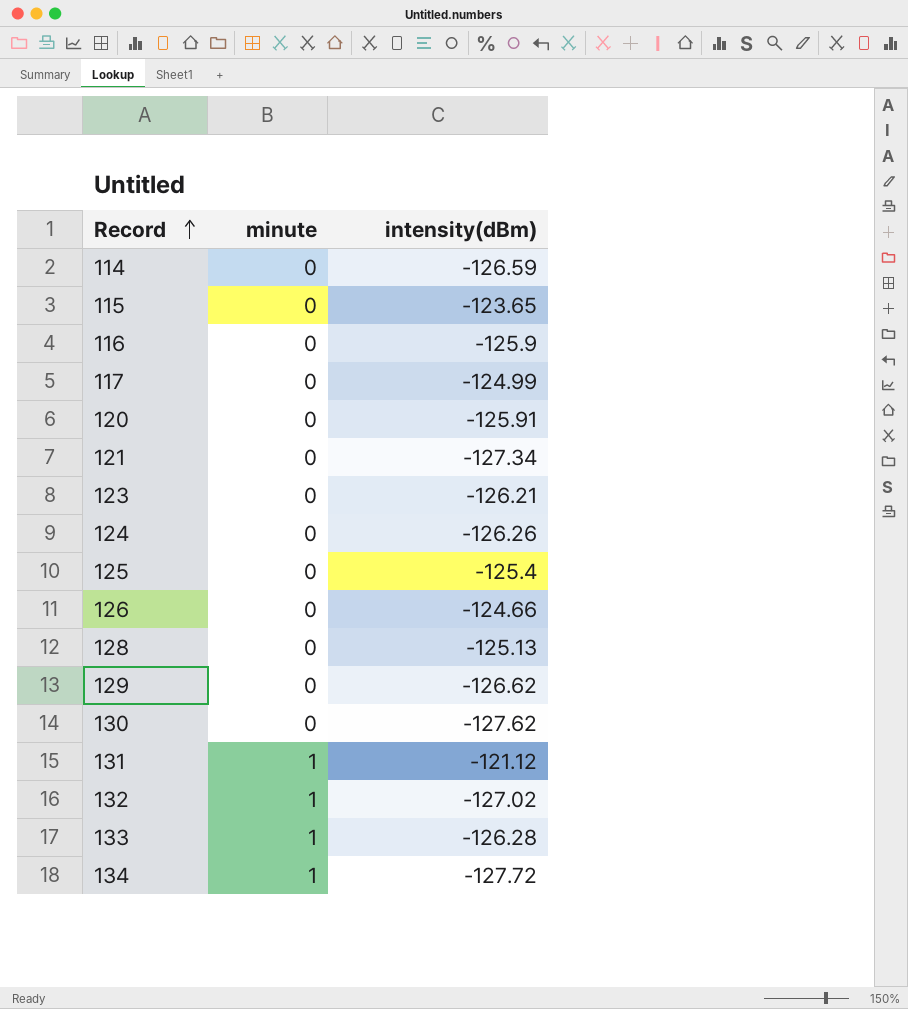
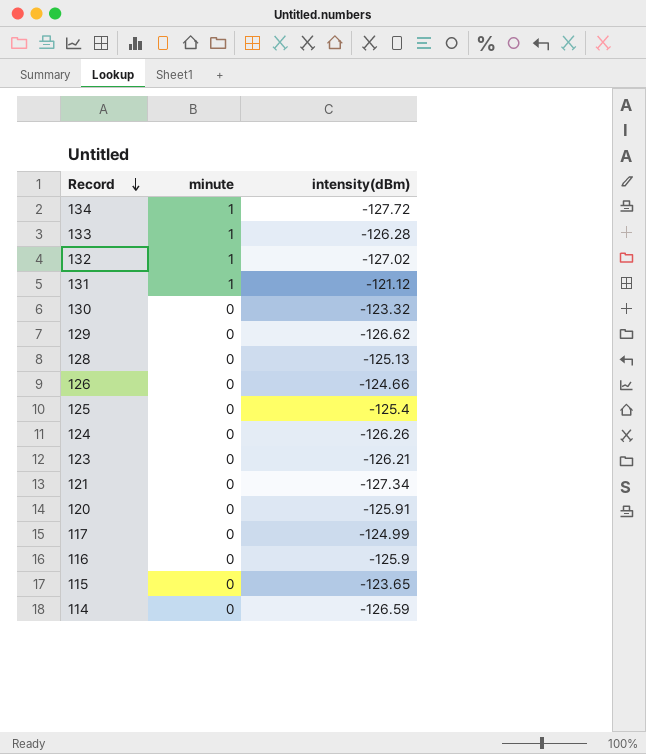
row order: Record ascending -> Record descending
130 | intensity(dBm): -127.62 -> -123.32

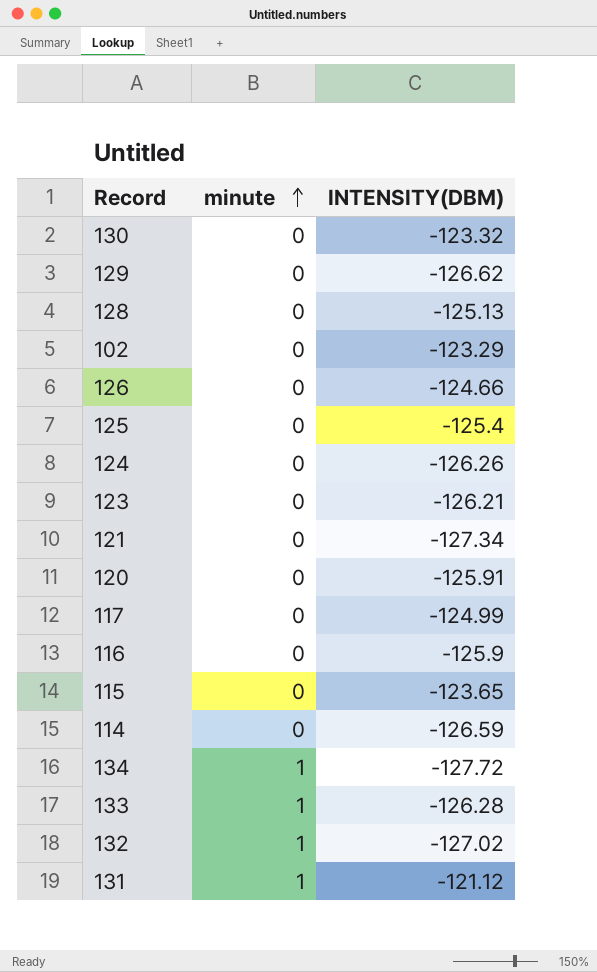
row order: Record descending -> minute ascending
column name: intensity(dBm) -> INTENSITY(DBM)
row 102: none -> 0 | -123.29

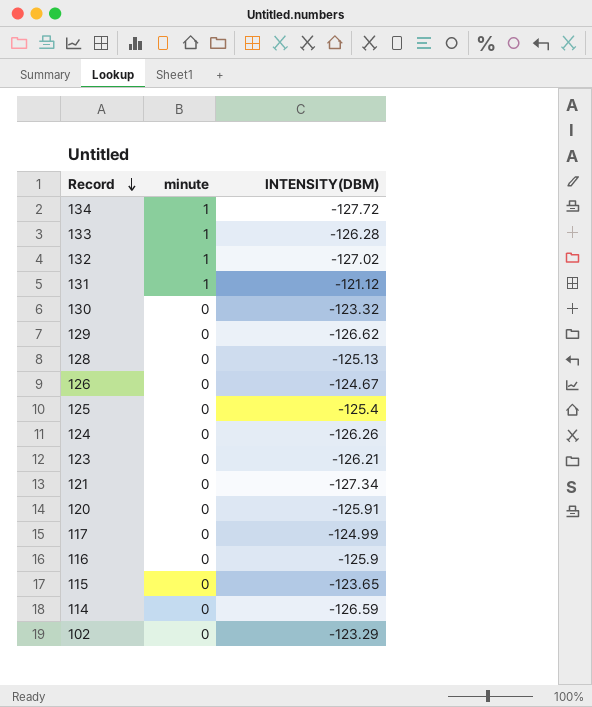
row order: minute ascending -> Record descending
126 | INTENSITY(DBM): -124.66 -> -124.67

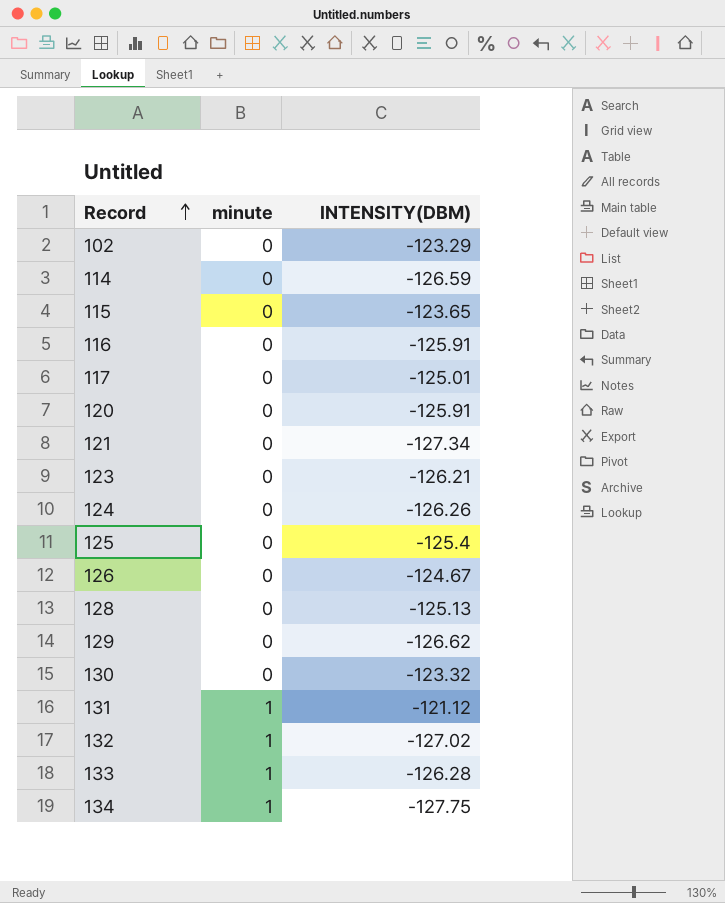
row order: Record descending -> Record ascending
116 | INTENSITY(DBM): -125.9 -> -125.91
117 | INTENSITY(DBM): -124.99 -> -125.01
134 | INTENSITY(DBM): -127.72 -> -127.75

